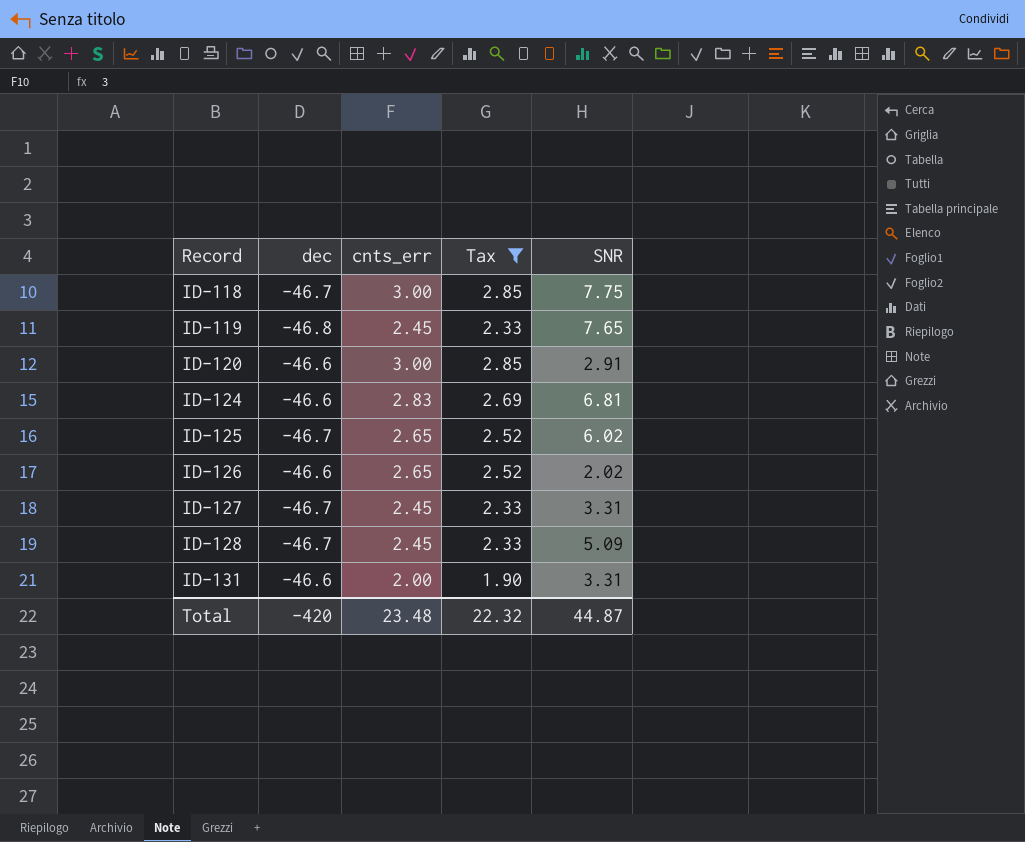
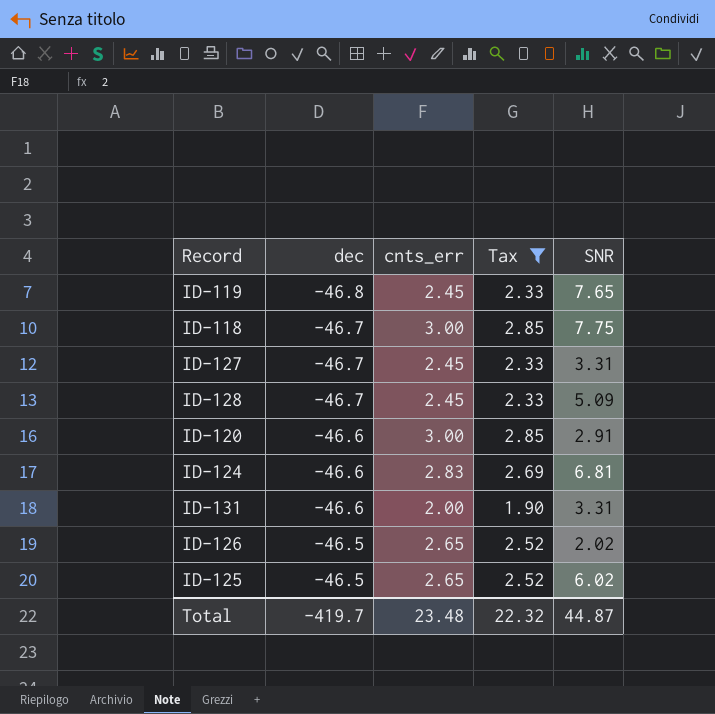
row order: Record ascending -> dec ascending
ID-126 | dec: -46.6 -> -46.5
ID-125 | dec: -46.7 -> -46.5
Total | dec: -420 -> -419.7

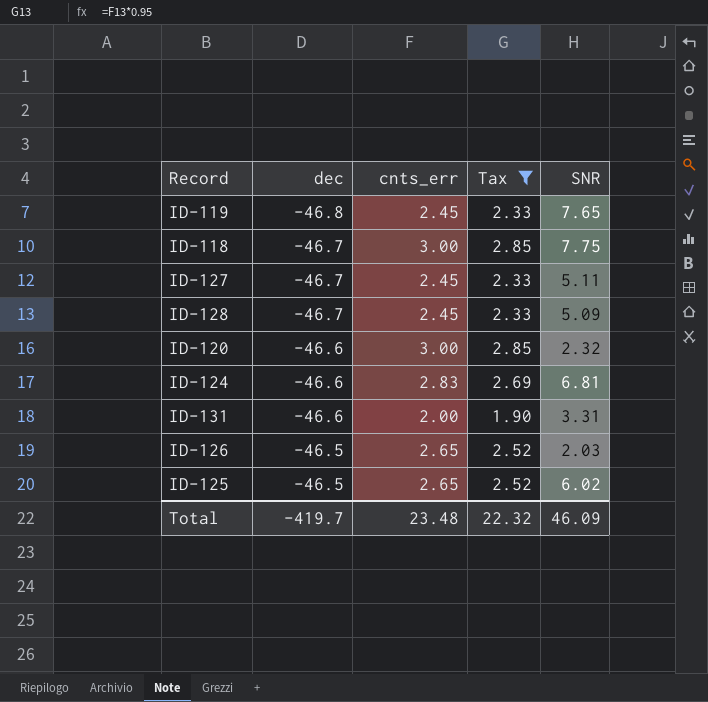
ID-127 | SNR: 3.31 -> 5.11
ID-120 | SNR: 2.91 -> 2.32
ID-126 | SNR: 2.02 -> 2.03
Total | SNR: 44.87 -> 46.09

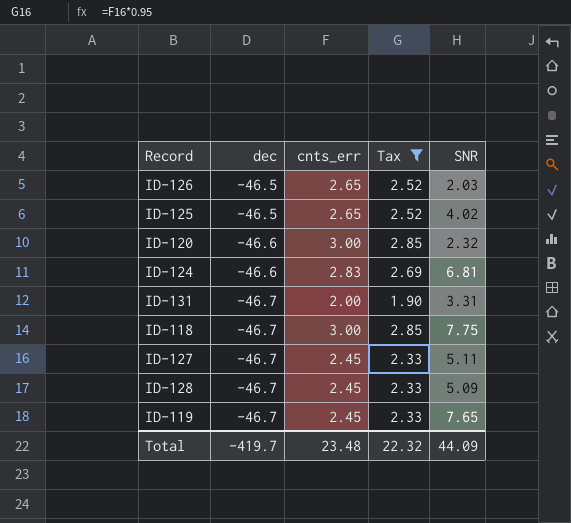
row order: dec ascending -> dec descending
ID-125 | SNR: 6.02 -> 4.02
ID-131 | dec: -46.6 -> -46.7
ID-119 | dec: -46.8 -> -46.7
Total | SNR: 46.09 -> 44.09

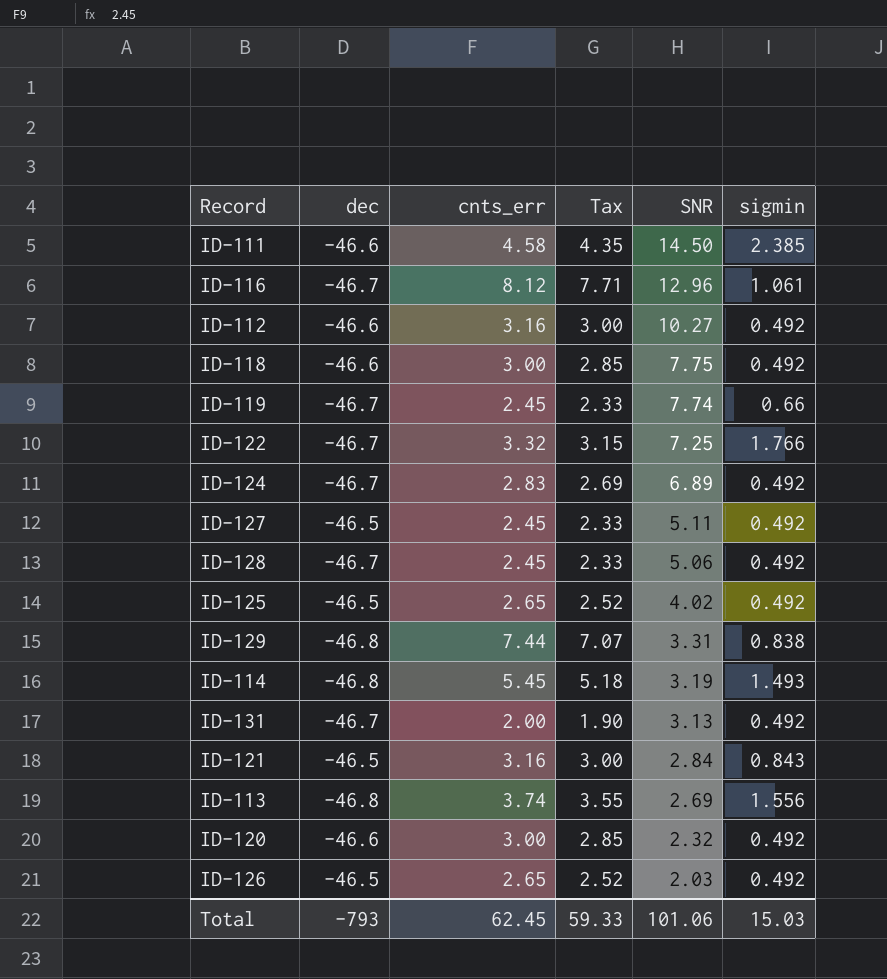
filter: Tax <= 2.85 -> none
row order: dec descending -> SNR descending
column sigmin | position: none -> 6
ID-118 | dec: -46.7 -> -46.6
ID-119 | SNR: 7.65 -> 7.74
ID-124 | dec: -46.6 -> -46.7
ID-124 | SNR: 6.81 -> 6.89
ID-127 | dec: -46.7 -> -46.5
ID-128 | SNR: 5.09 -> 5.06
ID-131 | SNR: 3.31 -> 3.13
Total | dec: -419.7 -> -793
Total | cnts_err: 23.48 -> 62.45
Total | Tax: 22.32 -> 59.33
Total | SNR: 44.09 -> 101.06

